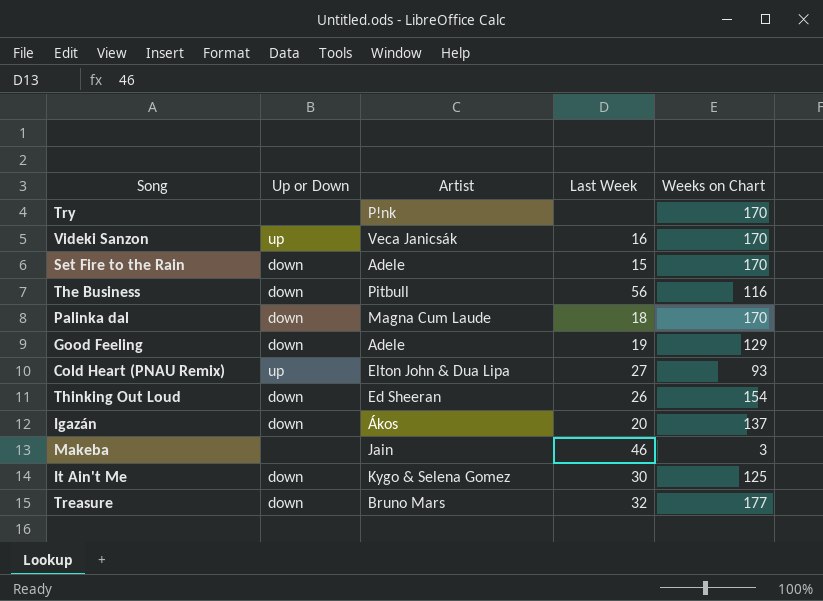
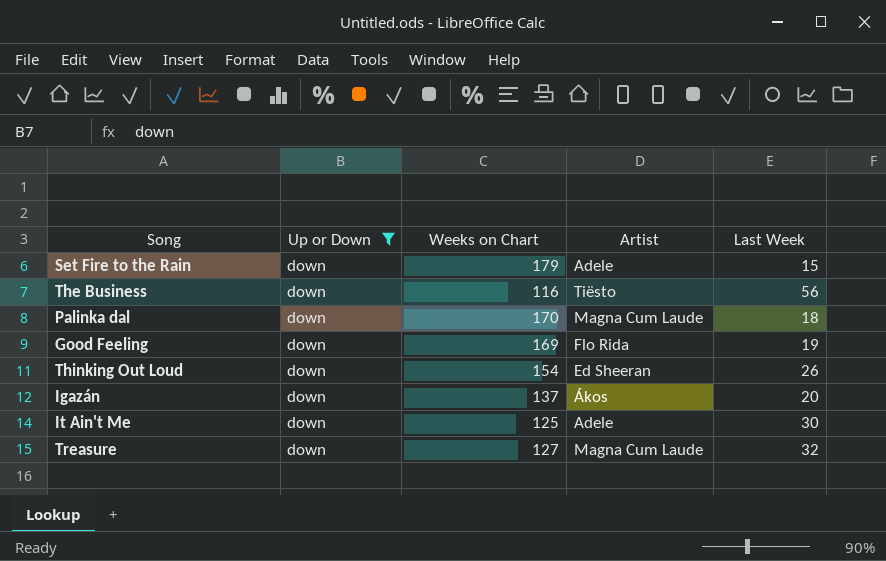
filter: none -> Up or Down = down
column Weeks on Chart | position: 5 -> 3
Set Fire to the Rain | Weeks on Chart: 170 -> 179
The Business | Artist: Pitbull -> Tiësto
Good Feeling | Weeks on Chart: 129 -> 169
Good Feeling | Artist: Adele -> Flo Rida
It Ain't Me | Artist: Kygo & Selena Gomez -> Adele
Treasure | Weeks on Chart: 177 -> 127
Treasure | Artist: Bruno Mars -> Magna Cum Laude

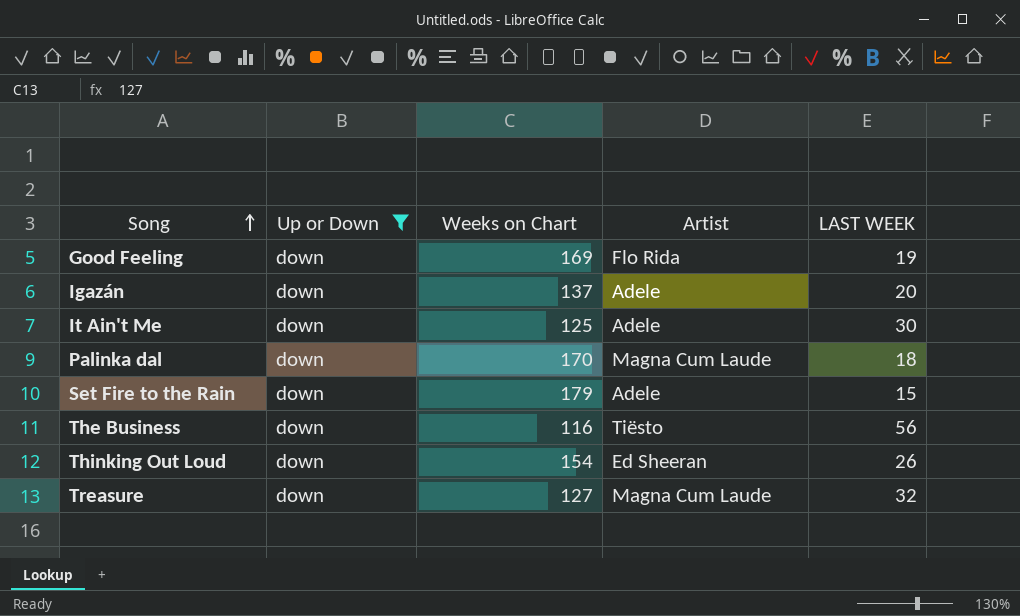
row order: none -> Song ascending
column name: Last Week -> LAST WEEK
Igazán | Artist: Ákos -> Adele

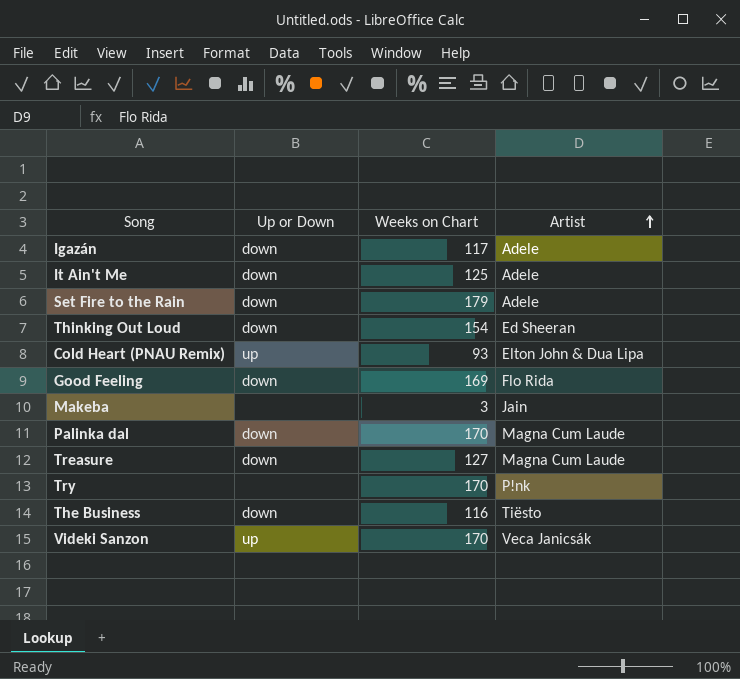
filter: Up or Down = down -> none
row order: Song ascending -> Artist ascending
column LAST WEEK | position: 5 -> none
Igazán | Weeks on Chart: 137 -> 117

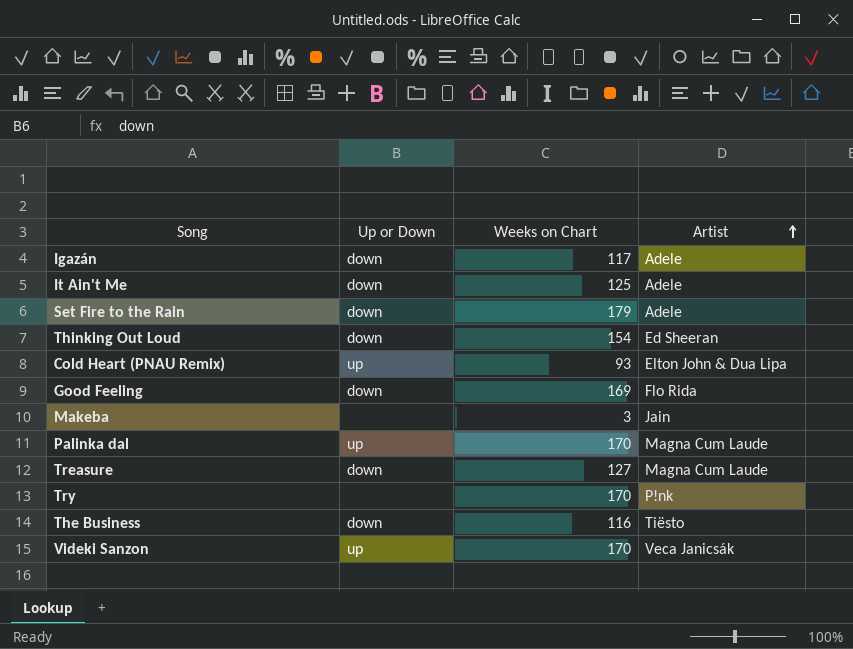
Palinka dal | Up or Down: down -> up

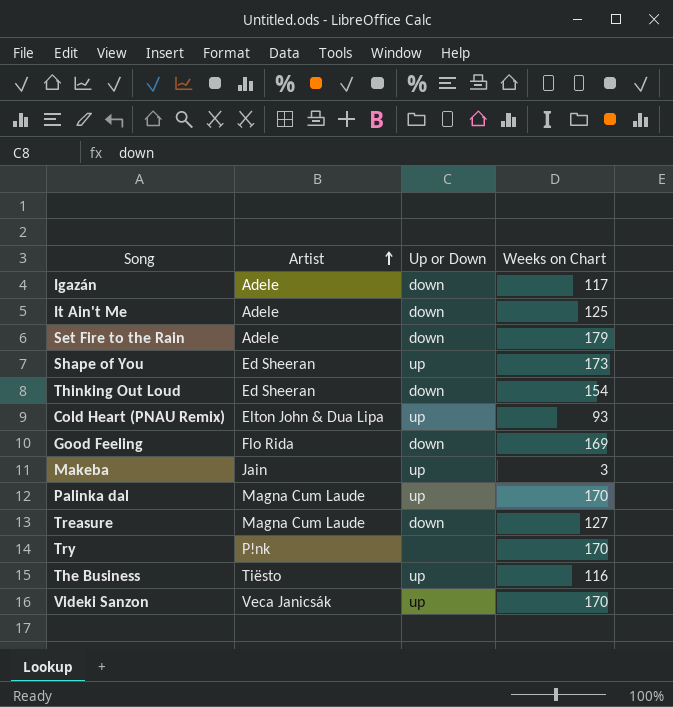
column Artist | position: 4 -> 2
row Shape of You: none -> Ed Sheeran | up | 173
Makeba | Up or Down: none -> up
The Business | Up or Down: down -> up

